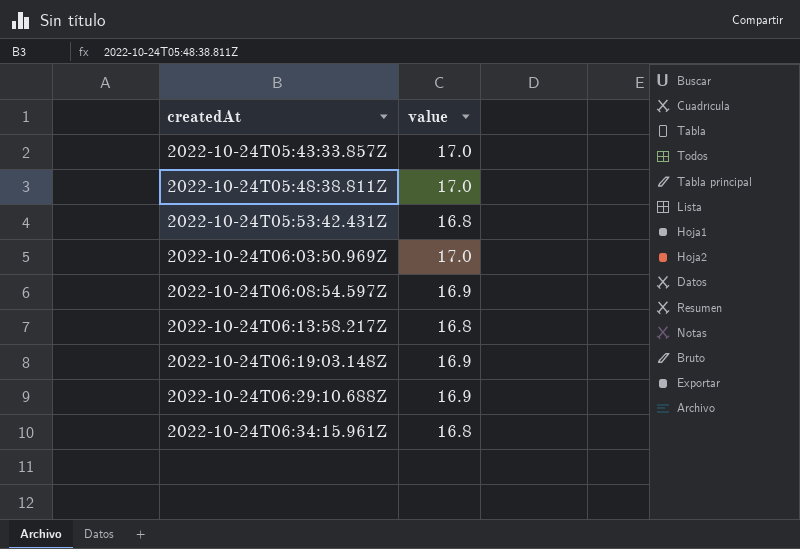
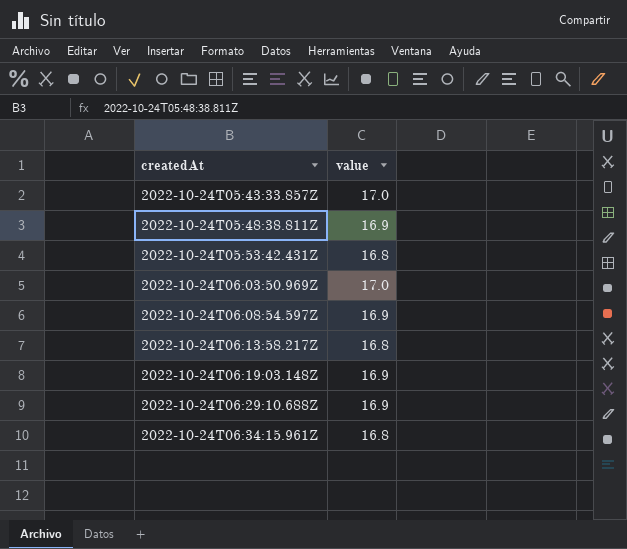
2022-10-24T05:48:38.811Z | value: 17.0 -> 16.9

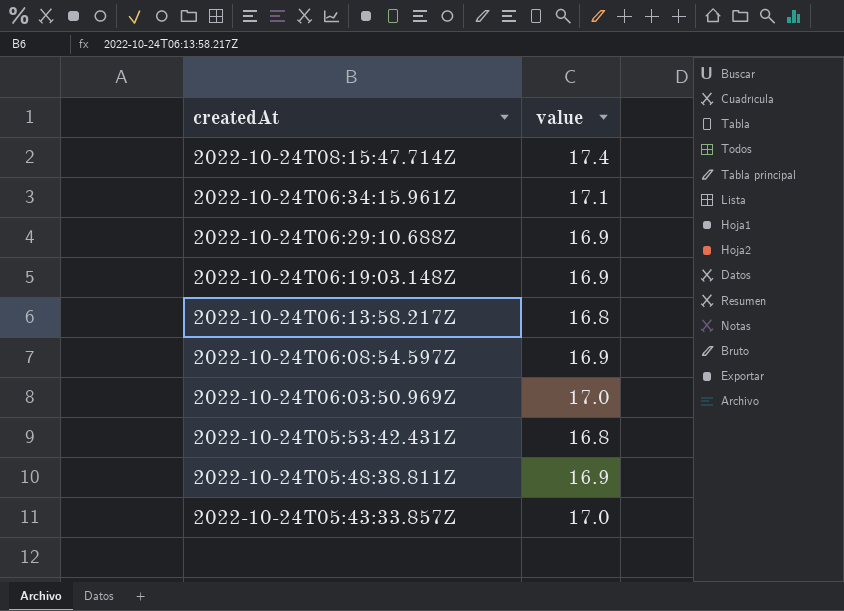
row order: createdAt ascending -> createdAt descending
row 2022-10-24T08:15:47.714Z: none -> 17.4
2022-10-24T06:34:15.961Z | value: 16.8 -> 17.1

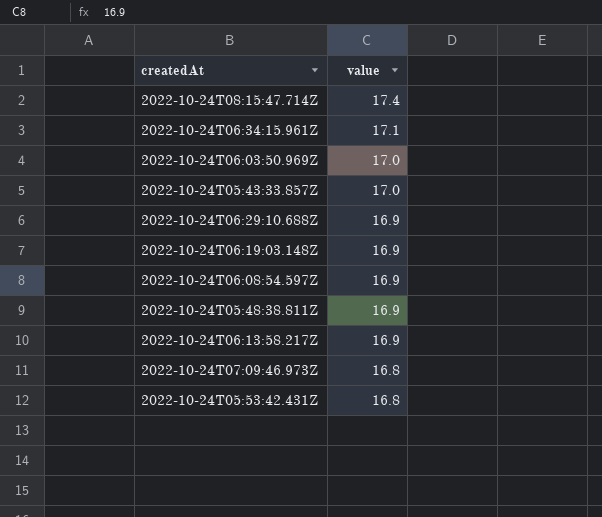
row order: createdAt descending -> value descending
2022-10-24T06:13:58.217Z | value: 16.8 -> 16.9
row 2022-10-24T07:09:46.973Z: none -> 16.8

